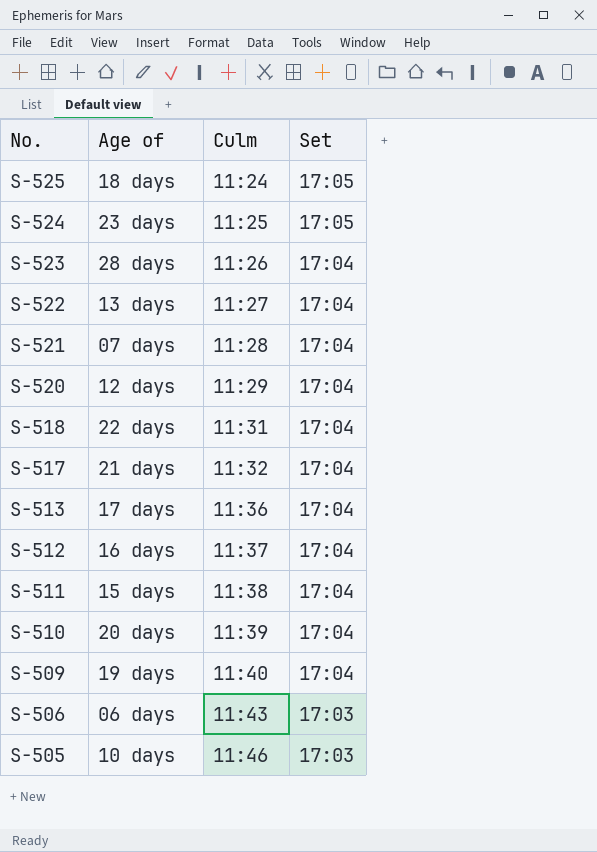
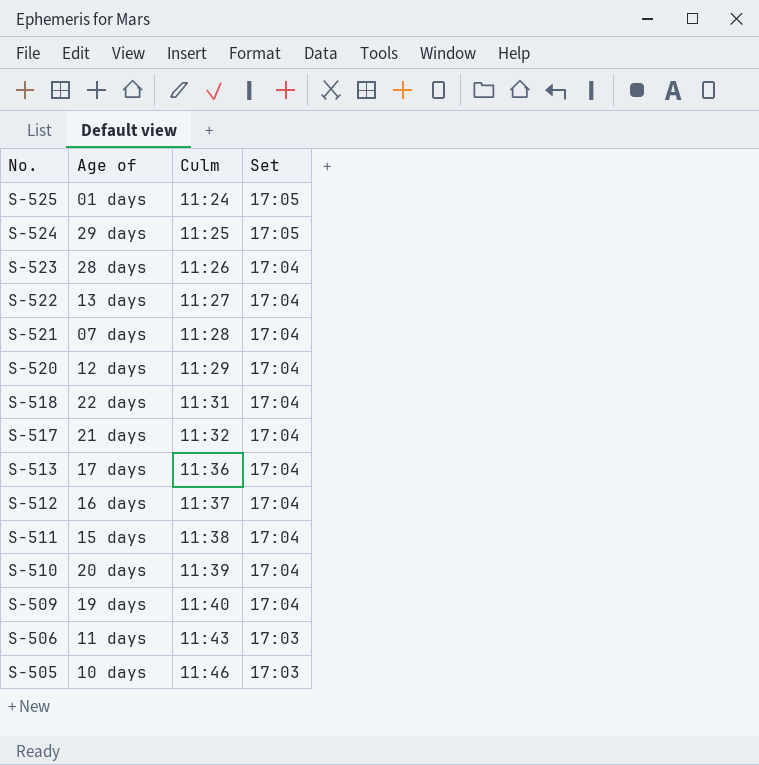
S-525 | Age of: 18 days -> 01 days
S-524 | Age of: 23 days -> 29 days
S-506 | Age of: 06 days -> 11 days

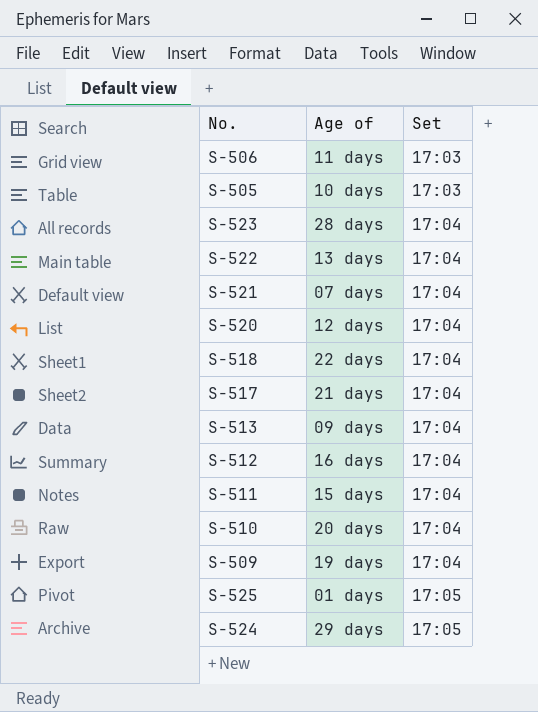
row order: No. descending -> Set ascending
column Culm | position: 3 -> none
S-513 | Age of: 17 days -> 09 days

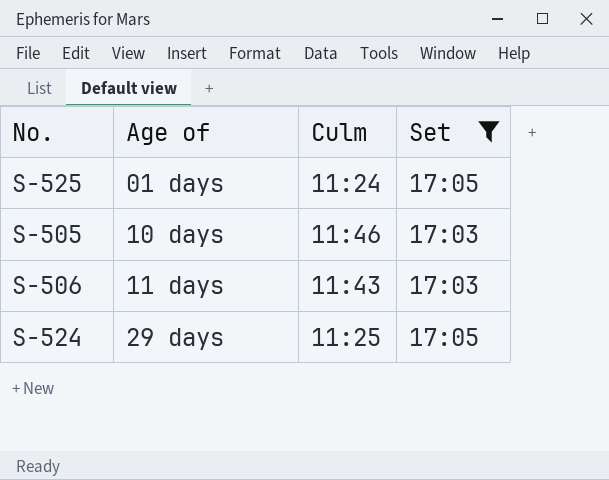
filter: none -> Set != 17:04
row order: Set ascending -> Age of ascending
column Culm | position: none -> 3

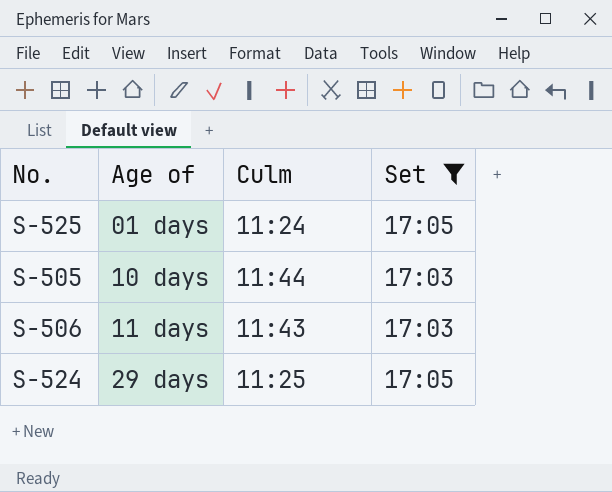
S-505 | Culm: 11:46 -> 11:44

